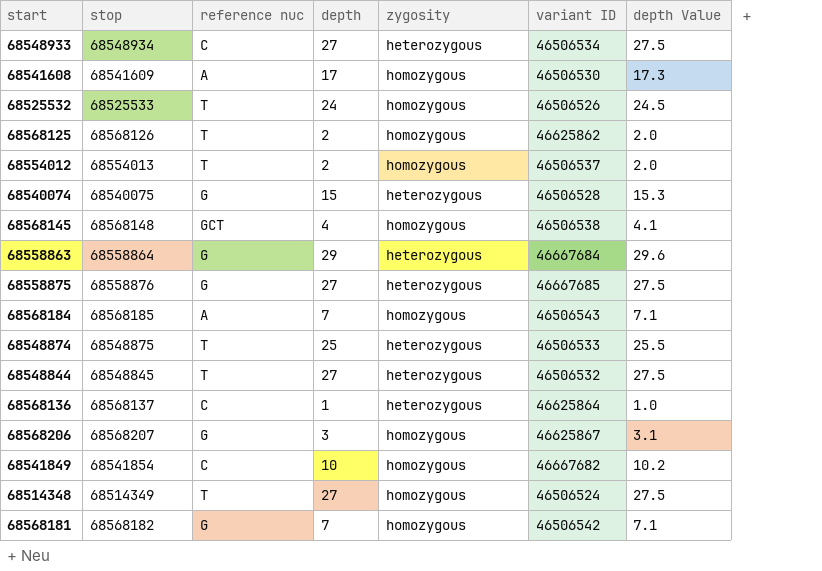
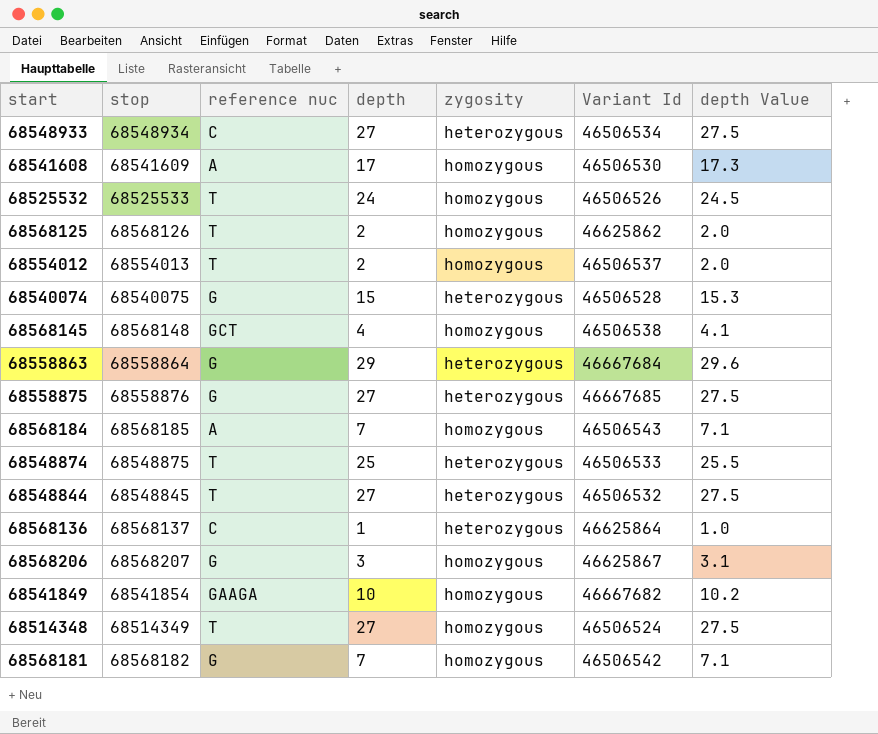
column name: variant ID -> Variant Id
68541849 | reference nuc: C -> GAAGA

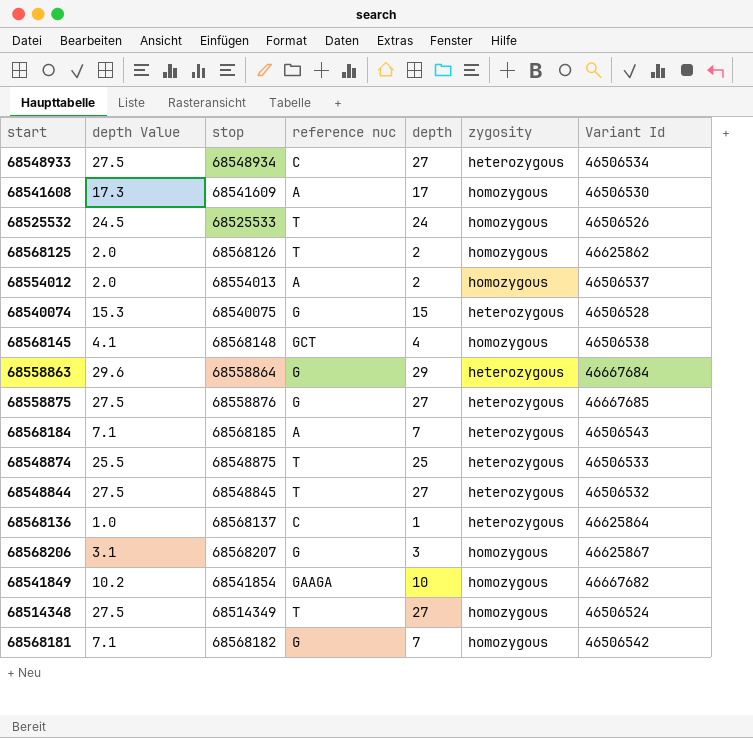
column depth Value | position: 7 -> 2
68554012 | reference nuc: T -> A
68568184 | zygosity: homozygous -> heterozygous

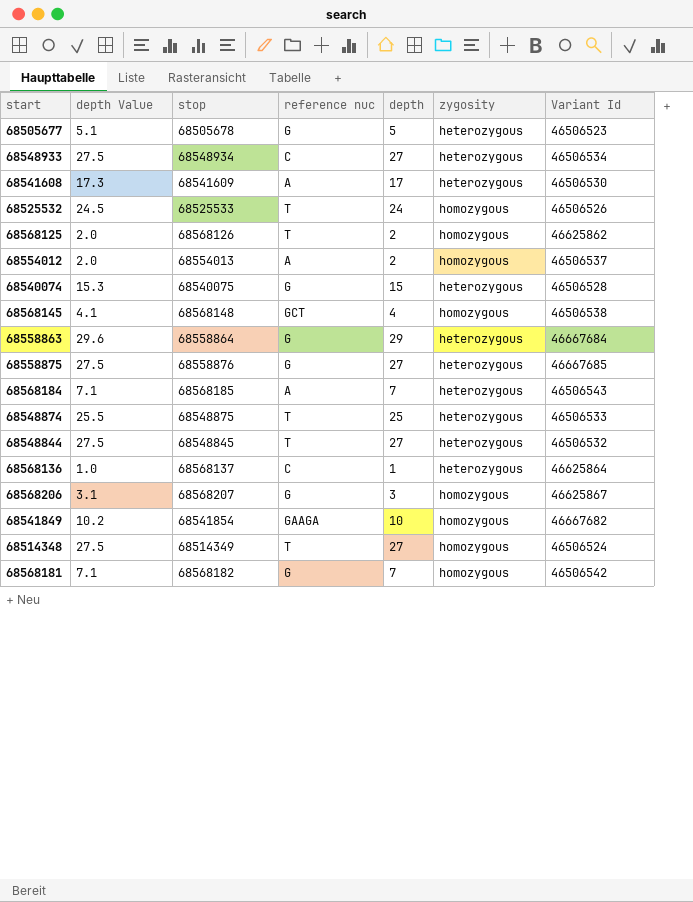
row 68505677: none -> 5.1 | 68505678 | G | 5 | heterozygous | 46506523
68541608 | zygosity: homozygous -> heterozygous

